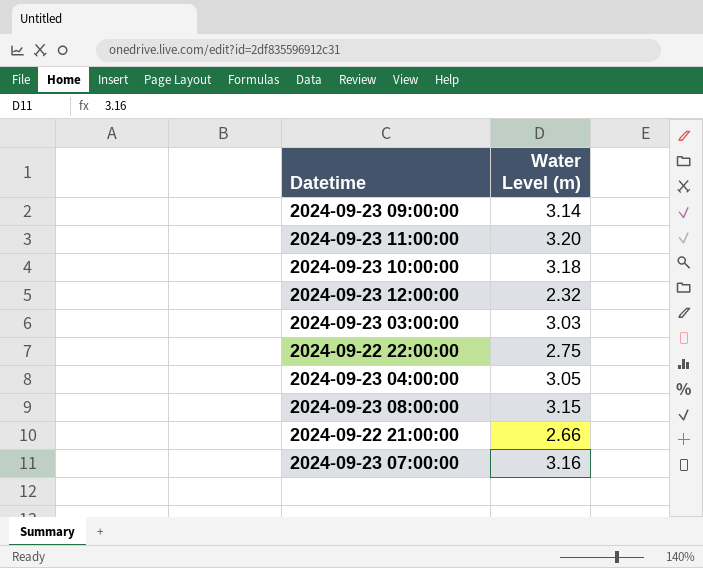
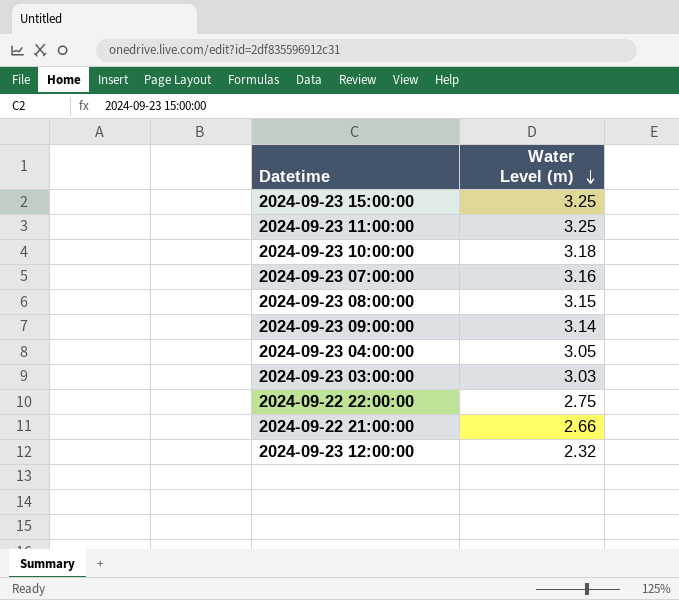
row order: none -> Water Level (m) descending
row 2024-09-23 15:00:00: none -> 3.25
2024-09-23 11:00:00 | Water Level (m): 3.20 -> 3.25

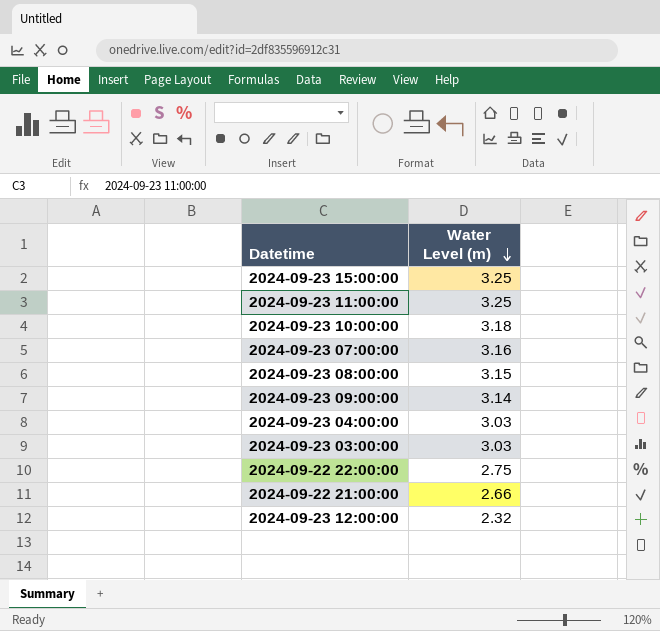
2024-09-23 04:00:00 | Water Level (m): 3.05 -> 3.03

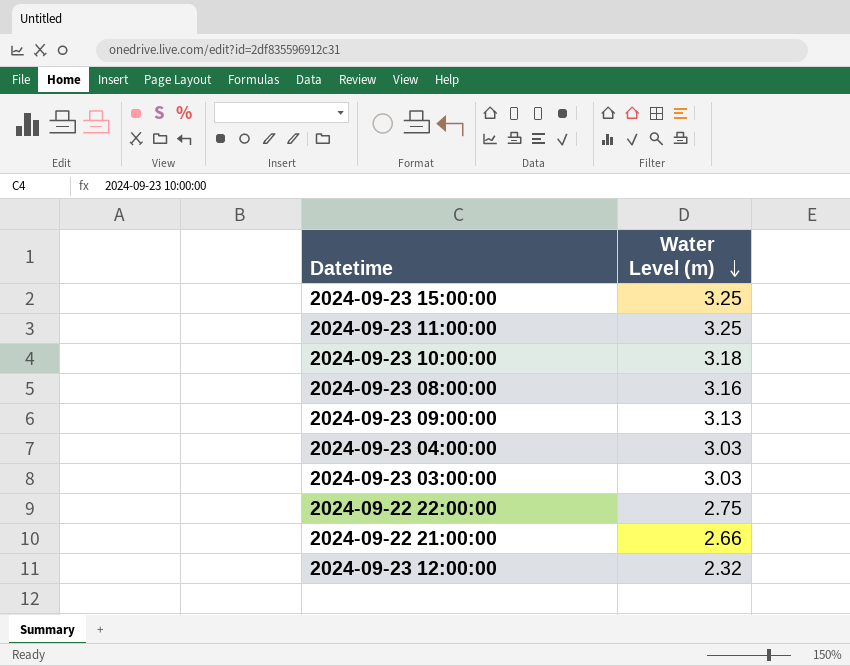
row 2024-09-23 07:00:00: 3.16 -> none
2024-09-23 08:00:00 | Water Level (m): 3.15 -> 3.16
2024-09-23 09:00:00 | Water Level (m): 3.14 -> 3.13

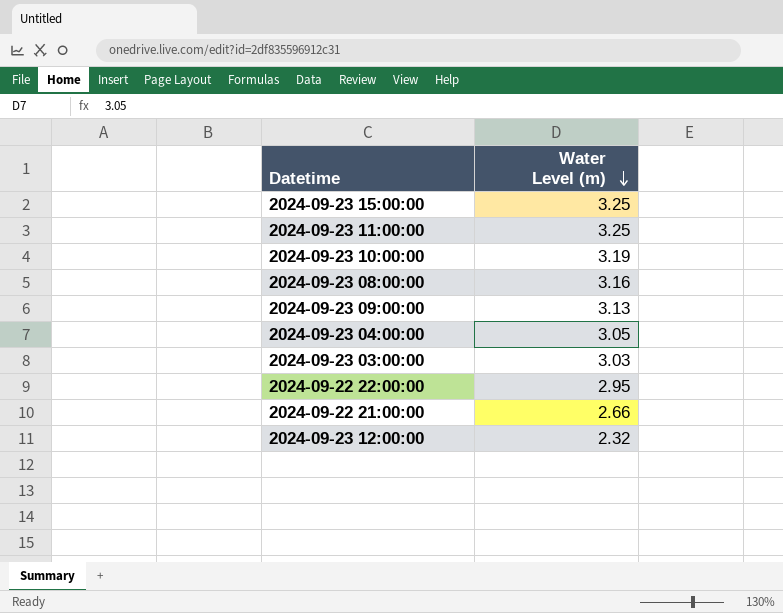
2024-09-23 10:00:00 | Water Level (m): 3.18 -> 3.19
2024-09-23 04:00:00 | Water Level (m): 3.03 -> 3.05
2024-09-22 22:00:00 | Water Level (m): 2.75 -> 2.95

